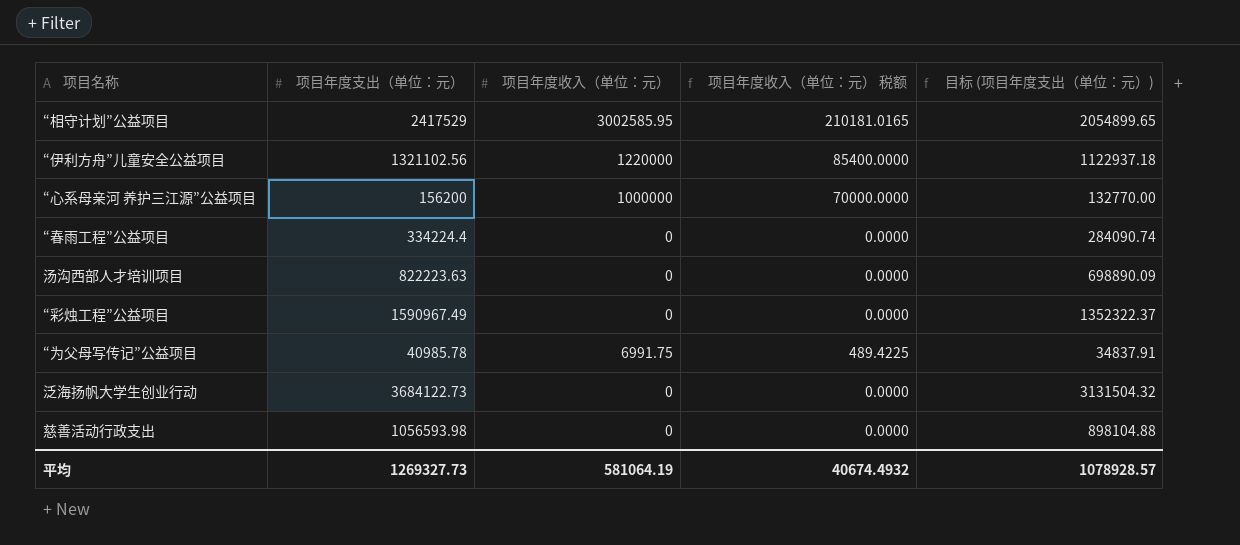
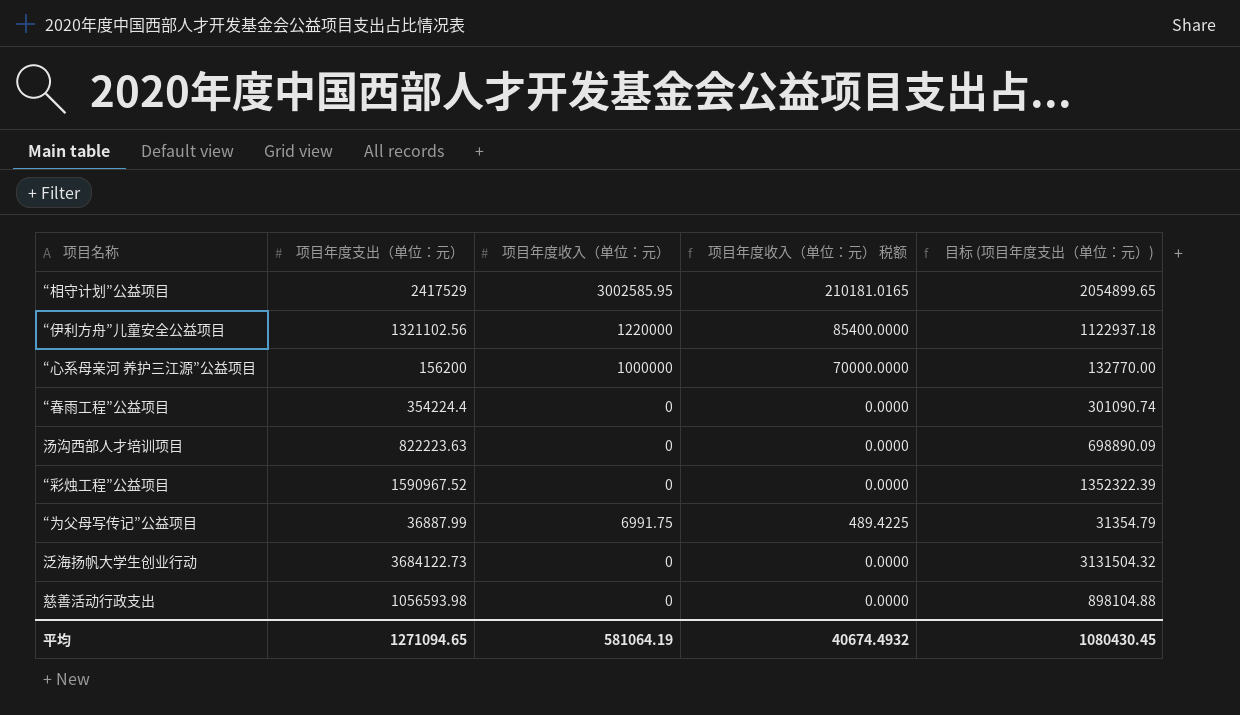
“春雨工程”公益项目 | 项目年度支出（单位：元）: 334224.4 -> 354224.4
“春雨工程”公益项目 | 目标 (项目年度支出（单位：元）): 284090.74 -> 301090.74
“彩烛工程”公益项目 | 项目年度支出（单位：元）: 1590967.49 -> 1590967.52
“彩烛工程”公益项目 | 目标 (项目年度支出（单位：元）): 1352322.37 -> 1352322.39
“为父母写传记”公益项目 | 项目年度支出（单位：元）: 40985.78 -> 36887.99
“为父母写传记”公益项目 | 目标 (项目年度支出（单位：元）): 34837.91 -> 31354.79
平均 | 项目年度支出（单位：元）: 1269327.73 -> 1271094.65
平均 | 目标 (项目年度支出（单位：元）): 1078928.57 -> 1080430.45

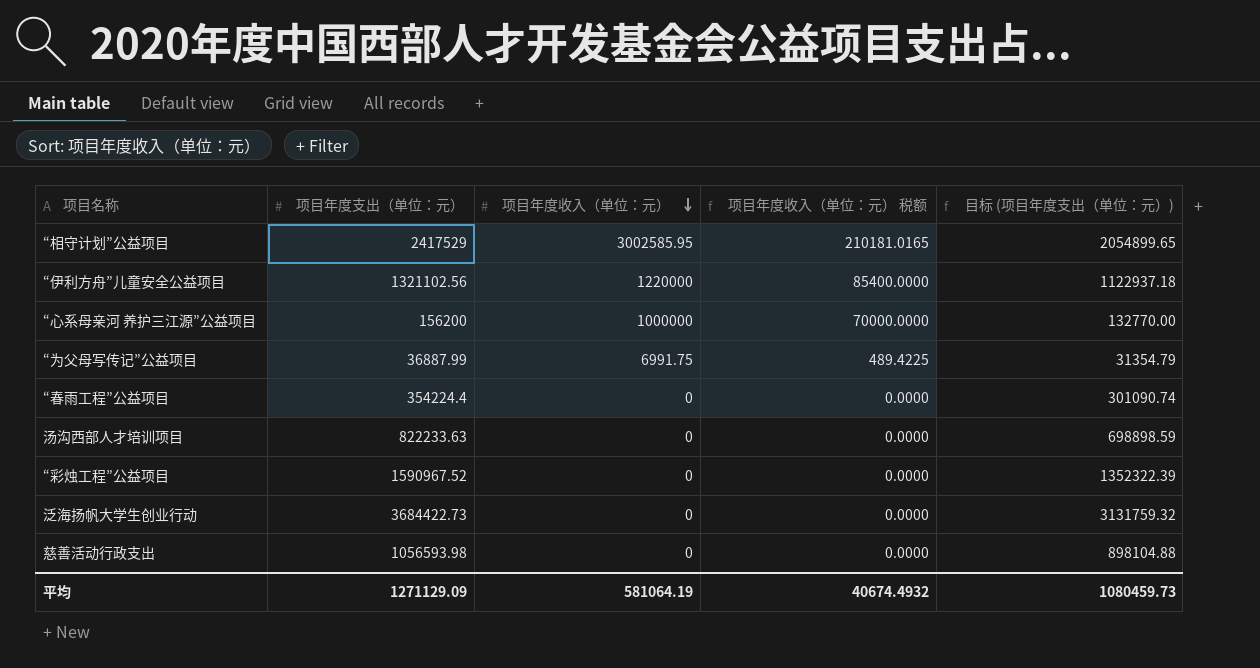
row order: none -> 项目年度收入（单位：元） descending
汤沟西部人才培训项目 | 项目年度支出（单位：元）: 822223.63 -> 822233.63
汤沟西部人才培训项目 | 目标 (项目年度支出（单位：元）): 698890.09 -> 698898.59
泛海扬帆大学生创业行动 | 项目年度支出（单位：元）: 3684122.73 -> 3684422.73
泛海扬帆大学生创业行动 | 目标 (项目年度支出（单位：元）): 3131504.32 -> 3131759.32
平均 | 项目年度支出（单位：元）: 1271094.65 -> 1271129.09
平均 | 目标 (项目年度支出（单位：元）): 1080430.45 -> 1080459.73

